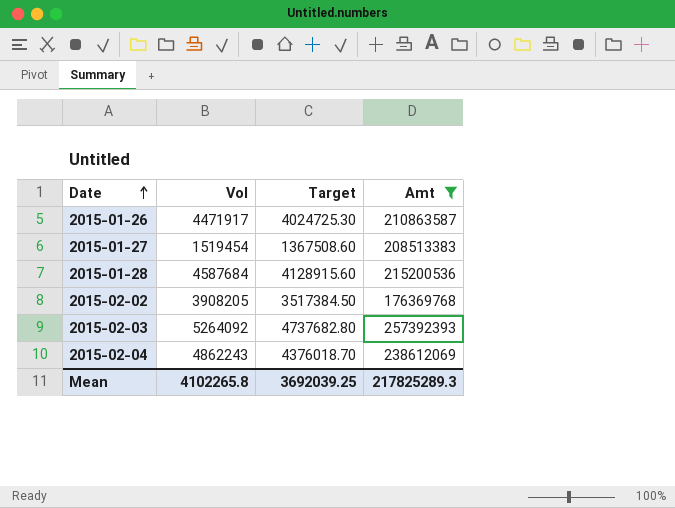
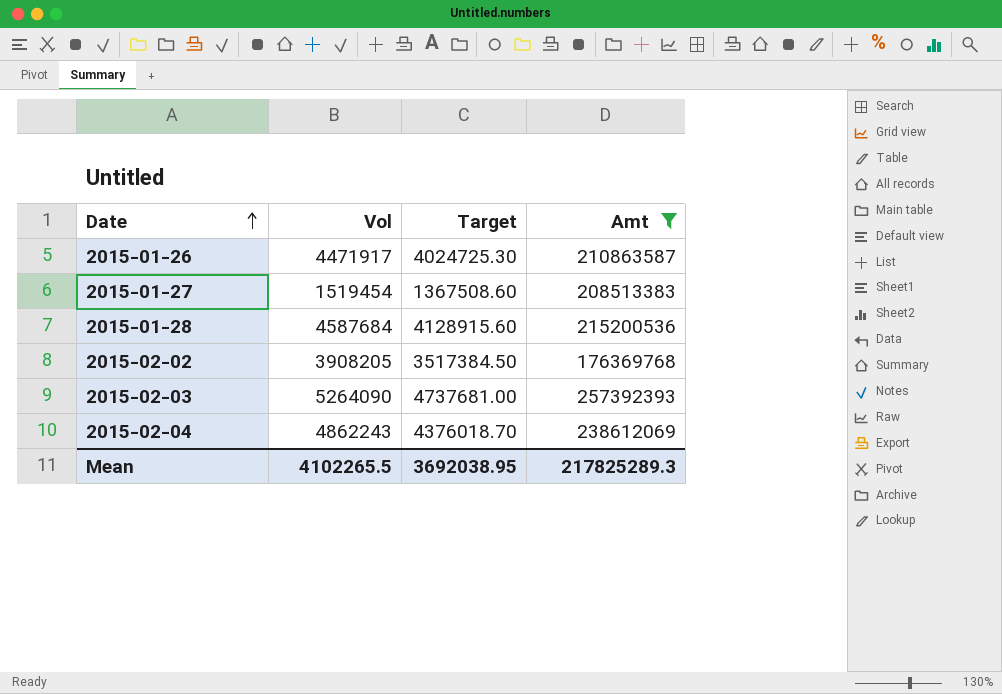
2015-02-03 | Vol: 5264092 -> 5264090
2015-02-03 | Target: 4737682.80 -> 4737681.00
Mean | Vol: 4102265.8 -> 4102265.5
Mean | Target: 3692039.25 -> 3692038.95

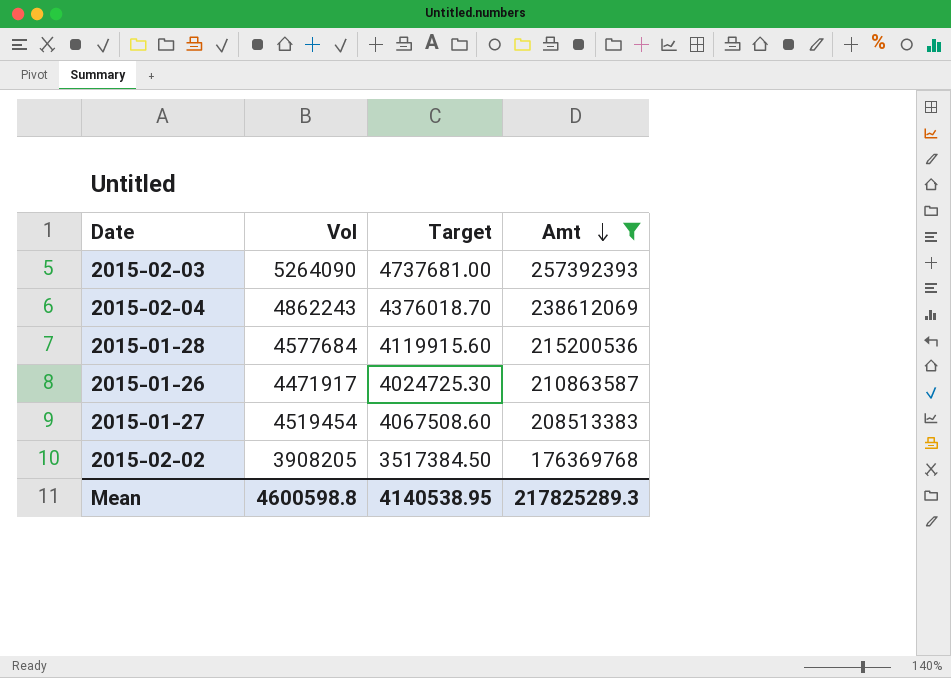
row order: Date ascending -> Amt descending
2015-01-28 | Vol: 4587684 -> 4577684
2015-01-28 | Target: 4128915.60 -> 4119915.60
2015-01-27 | Vol: 1519454 -> 4519454
2015-01-27 | Target: 1367508.60 -> 4067508.60
Mean | Vol: 4102265.5 -> 4600598.8
Mean | Target: 3692038.95 -> 4140538.95

